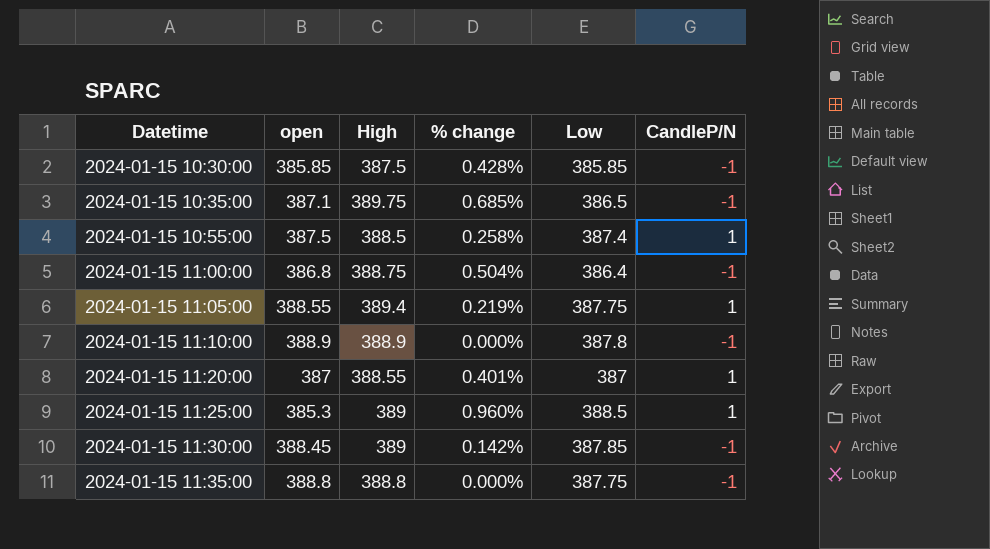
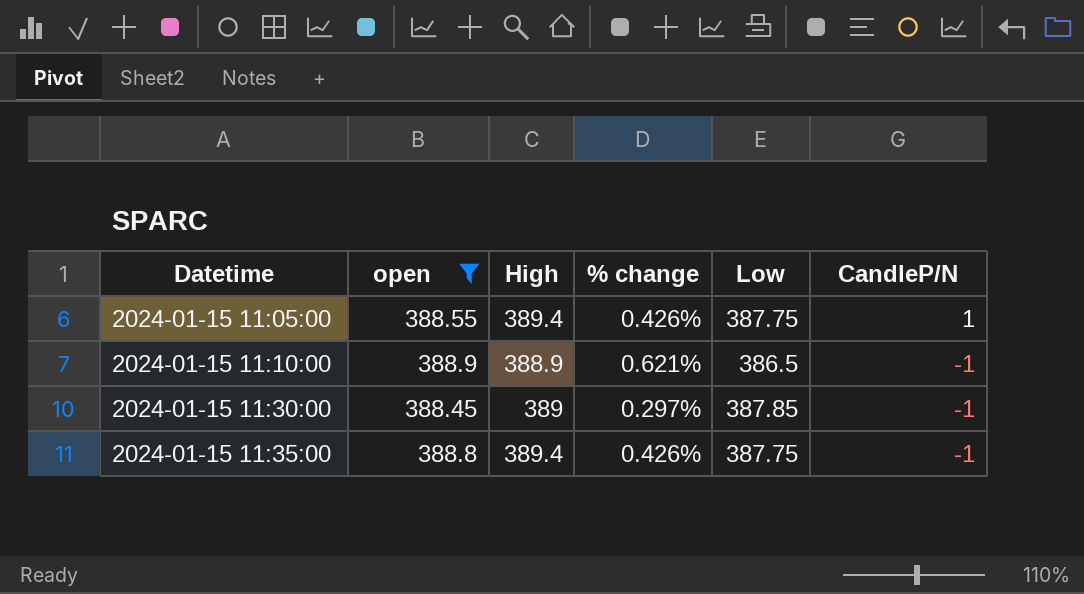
filter: none -> open >= 388.45
column % change | formula: ([High] - [open]) / [open] -> ([High] - [Low]) / [Low]
2024-01-15 11:10:00 | Low: 387.8 -> 386.5
2024-01-15 11:35:00 | High: 388.8 -> 389.4

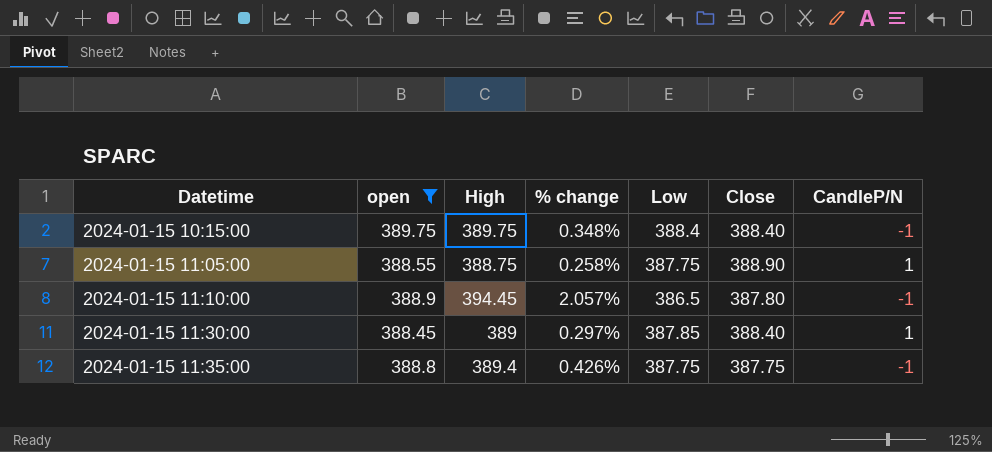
column Close | position: none -> 6
row 2024-01-15 10:15:00: none -> 389.75 | 389.75 | 0.348% | 388.4 | 388.40 | -1
2024-01-15 11:05:00 | High: 389.4 -> 388.75
2024-01-15 11:05:00 | % change: 0.426% -> 0.258%
2024-01-15 11:10:00 | High: 388.9 -> 394.45
2024-01-15 11:10:00 | % change: 0.621% -> 2.057%
2024-01-15 11:30:00 | CandleP/N: -1 -> 1

